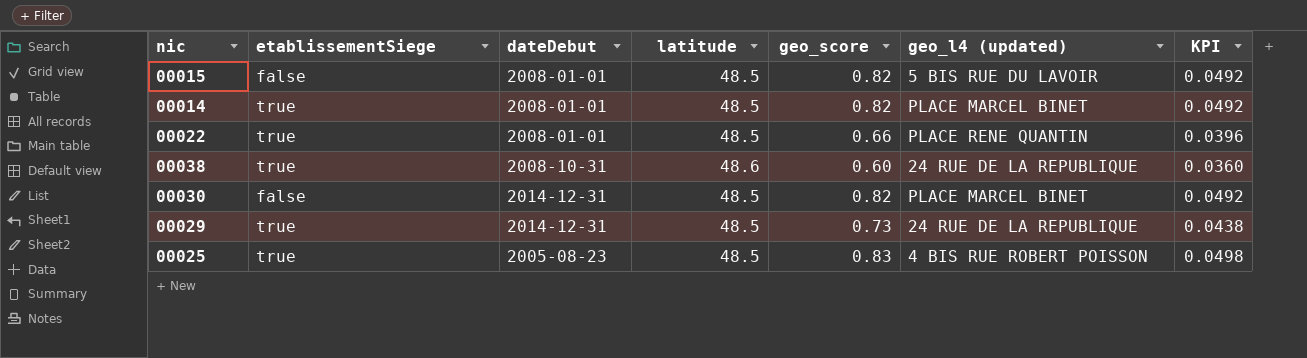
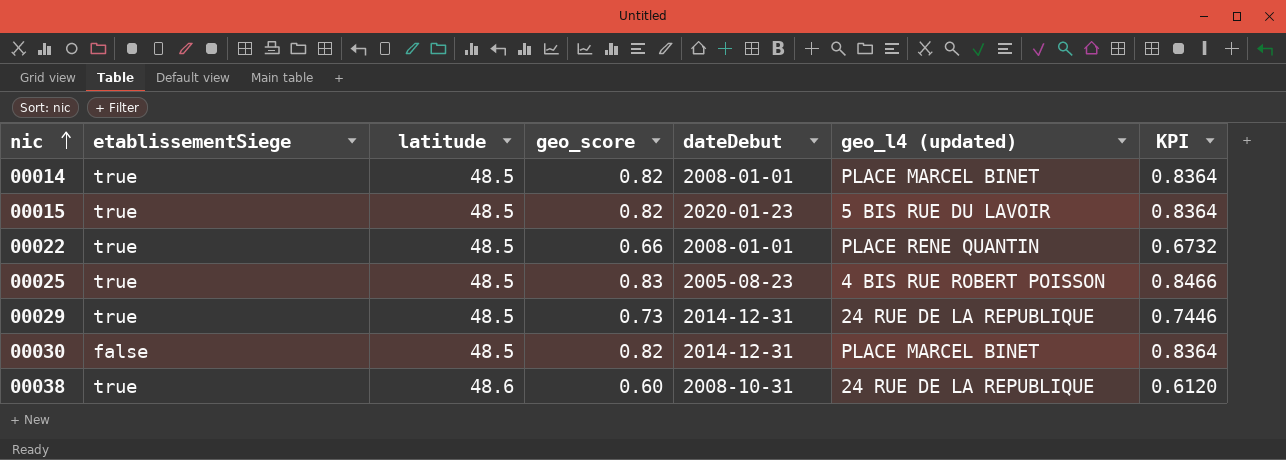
row order: none -> nic ascending
column dateDebut | position: 3 -> 5
column KPI | formula: [geo_score] * 0.06 -> [geo_score] * 1.02
00015 | etablissementSiege: false -> true
00015 | dateDebut: 2008-01-01 -> 2020-01-23

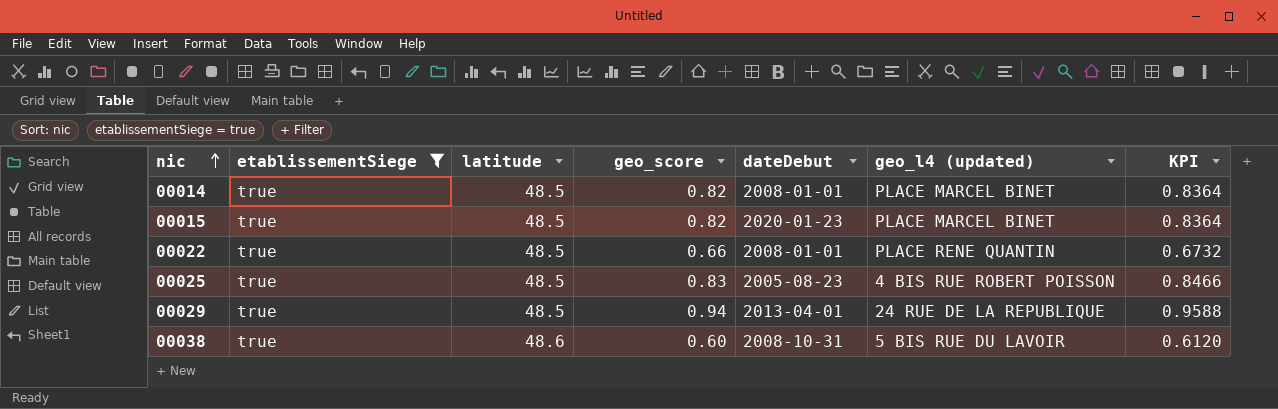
filter: none -> etablissementSiege = true
00015 | geo_l4 (updated): 5 BIS RUE DU LAVOIR -> PLACE MARCEL BINET
00029 | geo_score: 0.73 -> 0.94
00029 | dateDebut: 2014-12-31 -> 2013-04-01
00029 | KPI: 0.7446 -> 0.9588
00038 | geo_l4 (updated): 24 RUE DE LA REPUBLIQUE -> 5 BIS RUE DU LAVOIR

